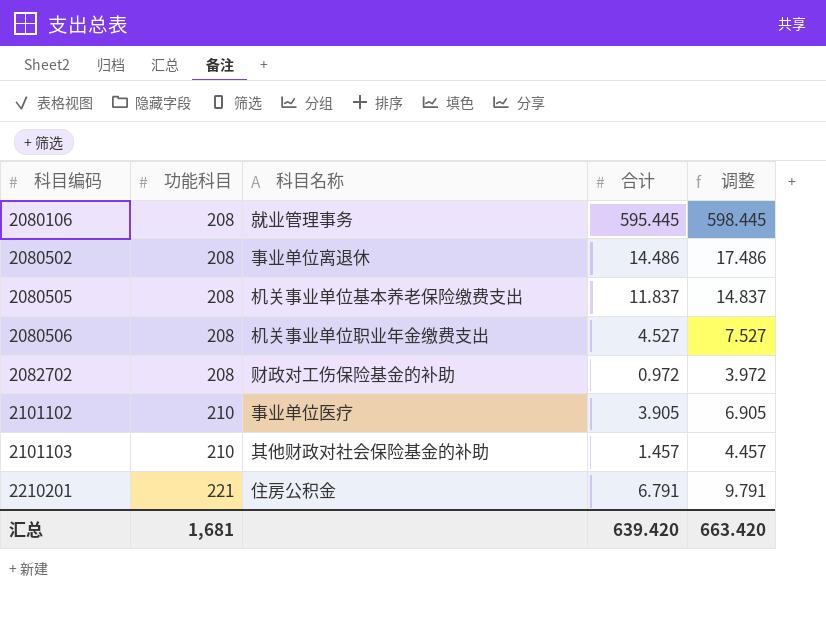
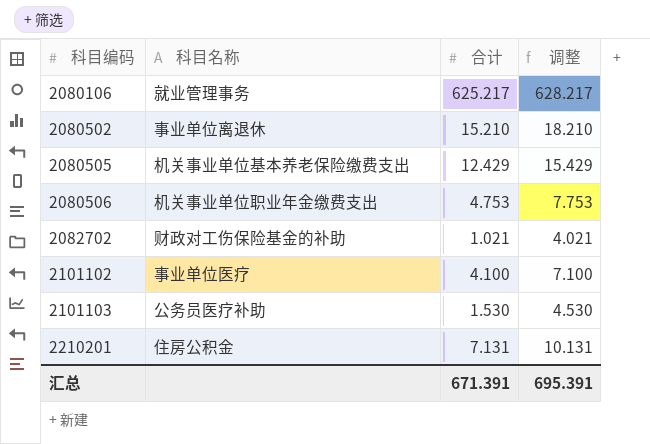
column 功能科目 | position: 2 -> none
2080106 | 合计: 595.445 -> 625.217
2080106 | 调整: 598.445 -> 628.217
2080502 | 合计: 14.486 -> 15.210
2080502 | 调整: 17.486 -> 18.210
2080505 | 合计: 11.837 -> 12.429
2080505 | 调整: 14.837 -> 15.429
2080506 | 合计: 4.527 -> 4.753
2080506 | 调整: 7.527 -> 7.753
2082702 | 合计: 0.972 -> 1.021
2082702 | 调整: 3.972 -> 4.021
2101102 | 合计: 3.905 -> 4.100
2101102 | 调整: 6.905 -> 7.100
2101103 | 科目名称: 其他财政对社会保险基金的补助 -> 公务员医疗补助
2101103 | 合计: 1.457 -> 1.530
2101103 | 调整: 4.457 -> 4.530
2210201 | 合计: 6.791 -> 7.131
2210201 | 调整: 9.791 -> 10.131
汇总 | 合计: 639.420 -> 671.391
汇总 | 调整: 663.420 -> 695.391

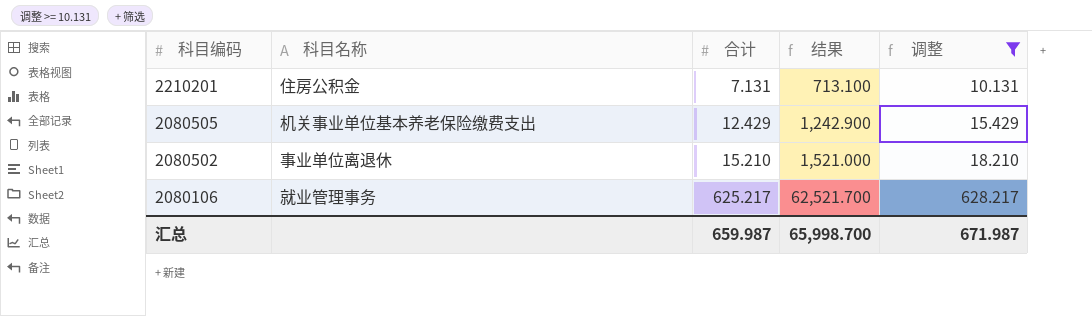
filter: none -> 调整 >= 10.131
row order: 科目编码 ascending -> 科目编码 descending
column 结果 | formula: none -> [合计] * 100
汇总 | 合计: 671.391 -> 659.987
汇总 | 调整: 695.391 -> 671.987

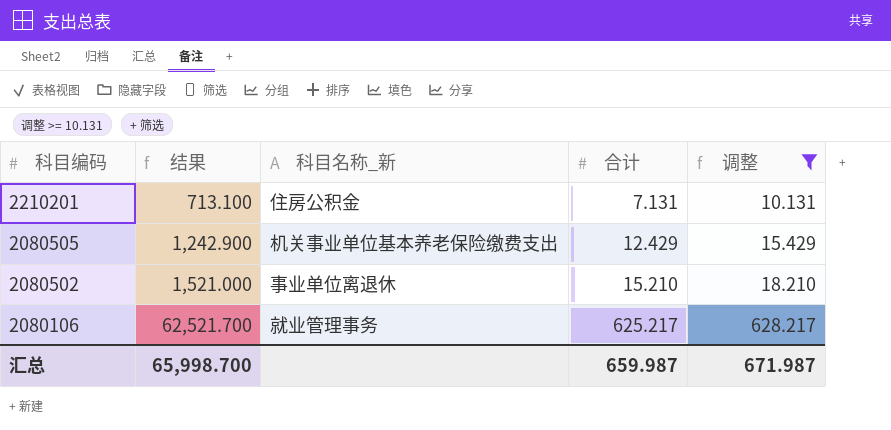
column 结果 | position: 4 -> 2
column name: 科目名称 -> 科目名称_新

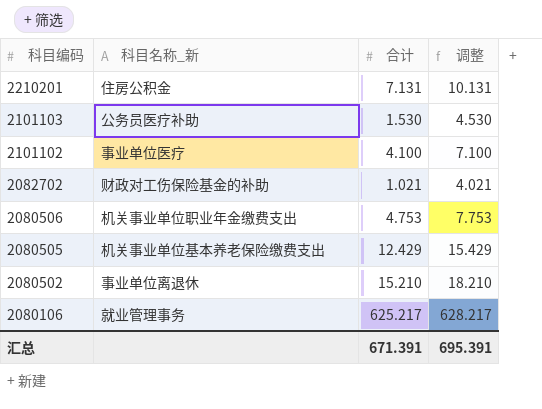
filter: 调整 >= 10.131 -> none
column 结果 | formula: [合计] * 100 -> none
汇总 | 合计: 659.987 -> 671.391
汇总 | 调整: 671.987 -> 695.391

